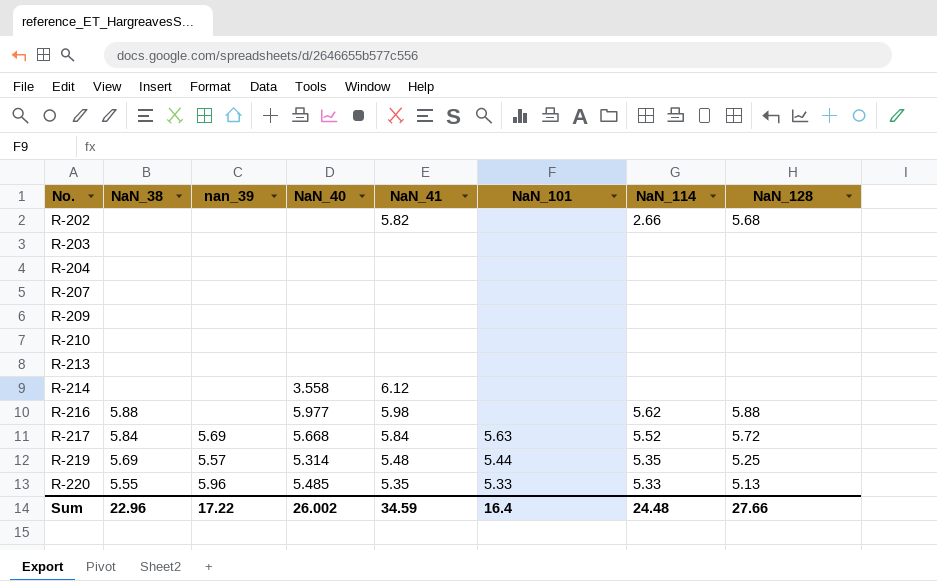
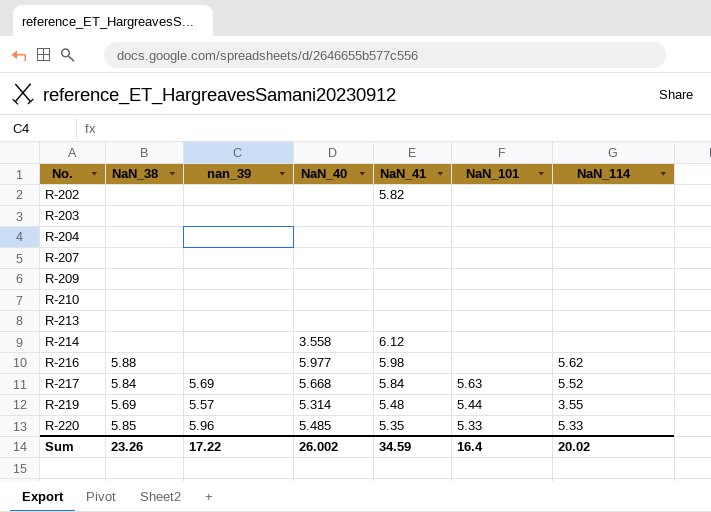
column NaN_128 | position: 8 -> none
R-202 | NaN_114: 2.66 -> none
R-219 | NaN_114: 5.35 -> 3.55
R-220 | NaN_38: 5.55 -> 5.85
Sum | NaN_38: 22.96 -> 23.26
Sum | NaN_114: 24.48 -> 20.02

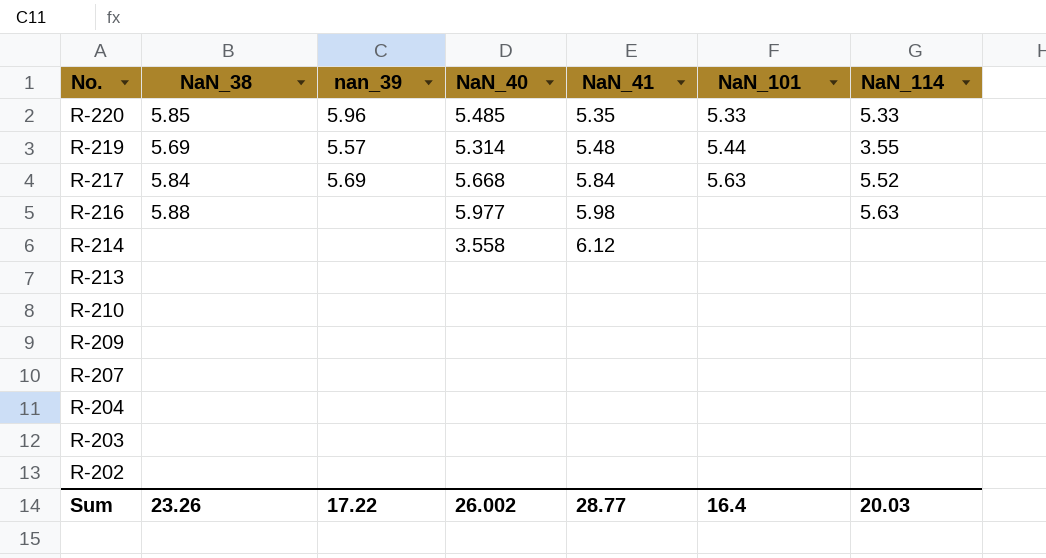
row order: No. ascending -> No. descending
R-216 | NaN_114: 5.62 -> 5.63
R-202 | NaN_41: 5.82 -> none
Sum | NaN_41: 34.59 -> 28.77
Sum | NaN_114: 20.02 -> 20.03

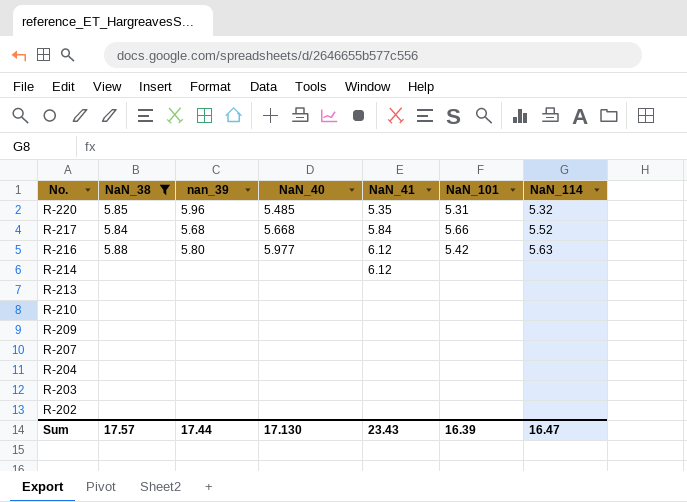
filter: none -> NaN_38 != 5.69
R-220 | NaN_101: 5.33 -> 5.31
R-220 | NaN_114: 5.33 -> 5.32
R-217 | nan_39: 5.69 -> 5.68
R-217 | NaN_101: 5.63 -> 5.66
R-216 | nan_39: none -> 5.80
R-216 | NaN_41: 5.98 -> 6.12
R-216 | NaN_101: none -> 5.42
R-214 | NaN_40: 3.558 -> none
Sum | NaN_38: 23.26 -> 17.57
Sum | nan_39: 17.22 -> 17.44
Sum | NaN_40: 26.002 -> 17.130
Sum | NaN_41: 28.77 -> 23.43
Sum | NaN_101: 16.4 -> 16.39
Sum | NaN_114: 20.03 -> 16.47

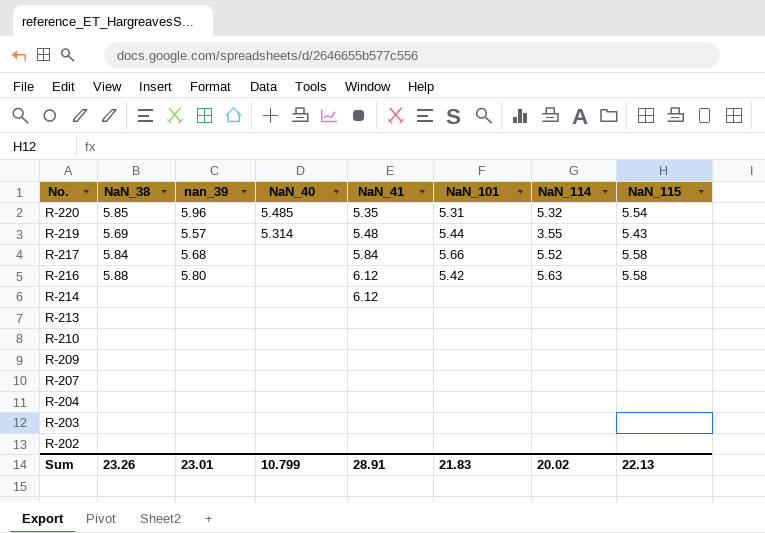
filter: NaN_38 != 5.69 -> none
column NaN_115 | position: none -> 8
R-217 | NaN_40: 5.668 -> none
R-216 | NaN_40: 5.977 -> none
Sum | NaN_38: 17.57 -> 23.26
Sum | nan_39: 17.44 -> 23.01
Sum | NaN_40: 17.130 -> 10.799
Sum | NaN_41: 23.43 -> 28.91
Sum | NaN_101: 16.39 -> 21.83
Sum | NaN_114: 16.47 -> 20.02

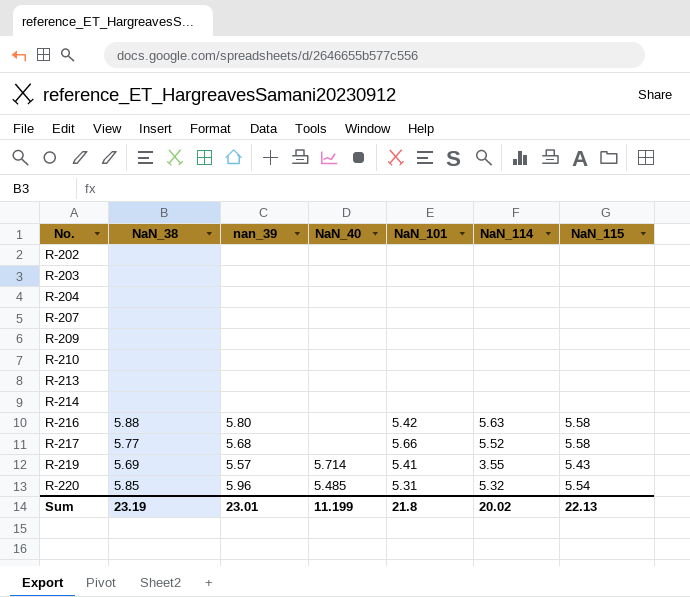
row order: No. descending -> No. ascending
column NaN_41 | position: 5 -> none
R-217 | NaN_38: 5.84 -> 5.77
R-219 | NaN_40: 5.314 -> 5.714
R-219 | NaN_101: 5.44 -> 5.41
Sum | NaN_38: 23.26 -> 23.19
Sum | NaN_40: 10.799 -> 11.199
Sum | NaN_101: 21.83 -> 21.8

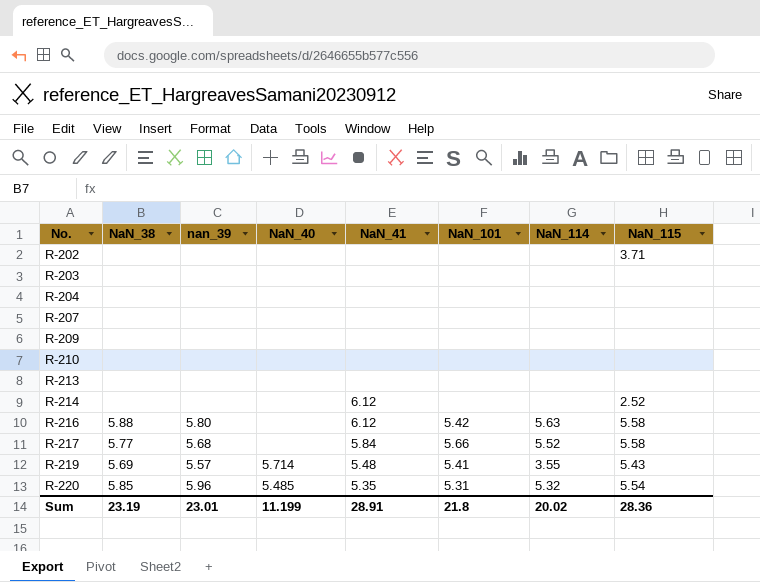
column NaN_41 | position: none -> 5
R-202 | NaN_115: none -> 3.71
R-214 | NaN_115: none -> 2.52
Sum | NaN_115: 22.13 -> 28.36

